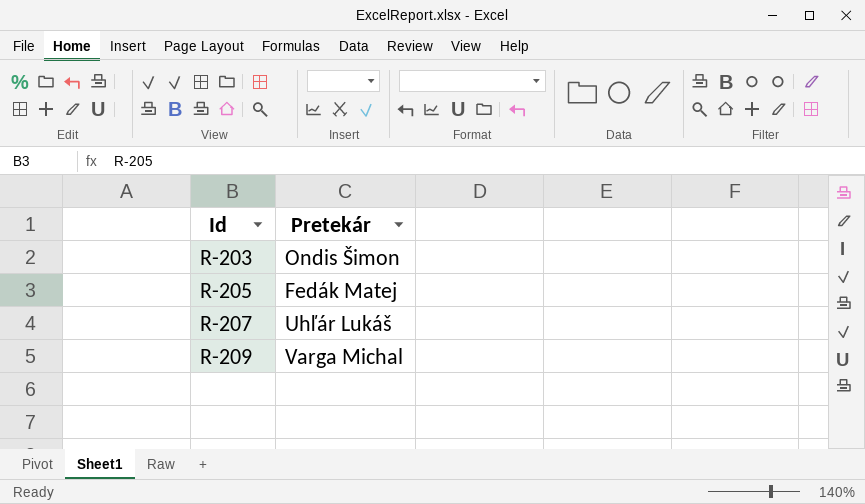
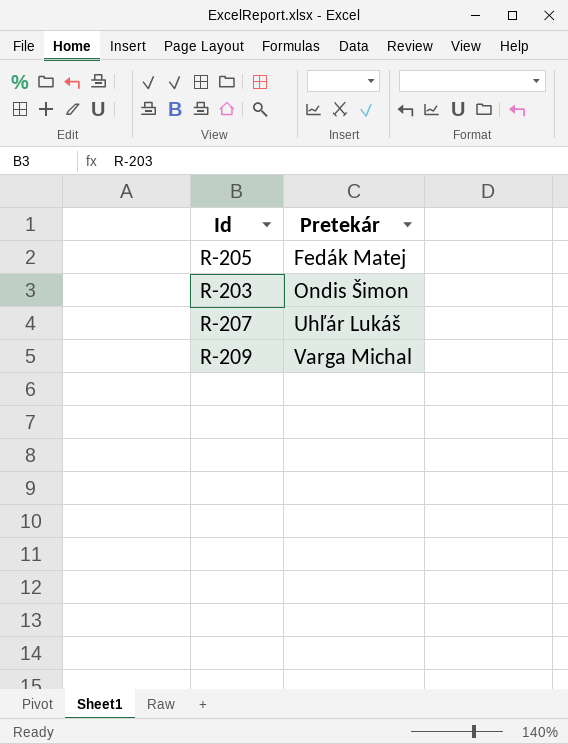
row order: Id ascending -> Pretekár ascending

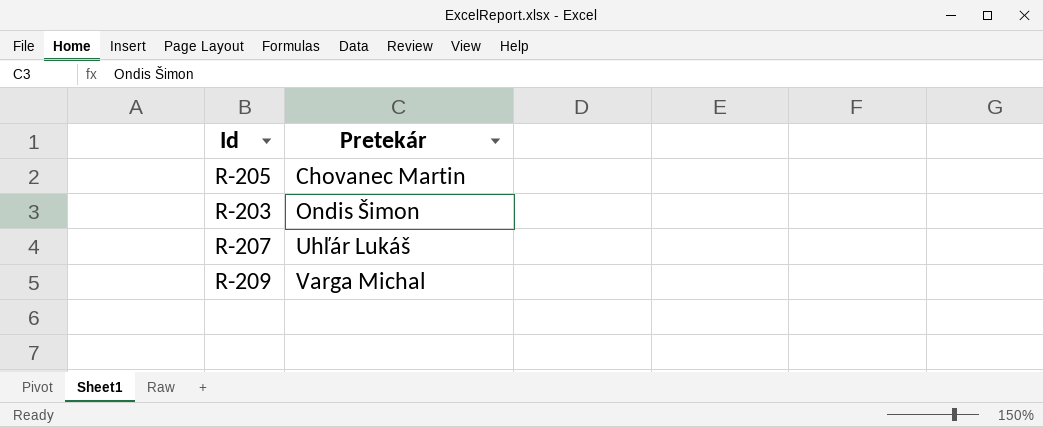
R-205 | Pretekár: Fedák Matej -> Chovanec Martin

